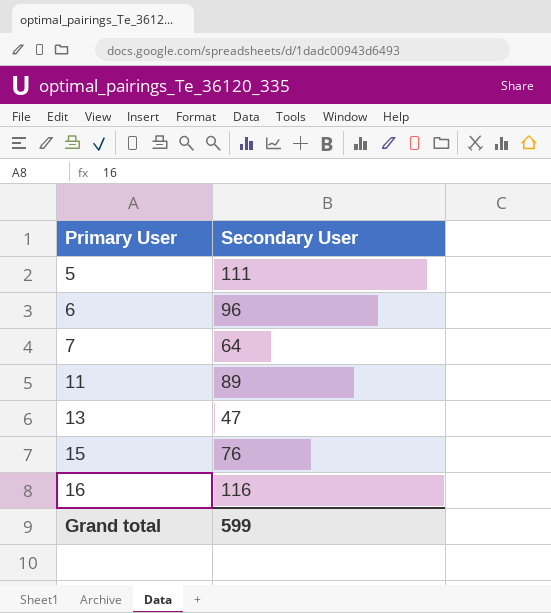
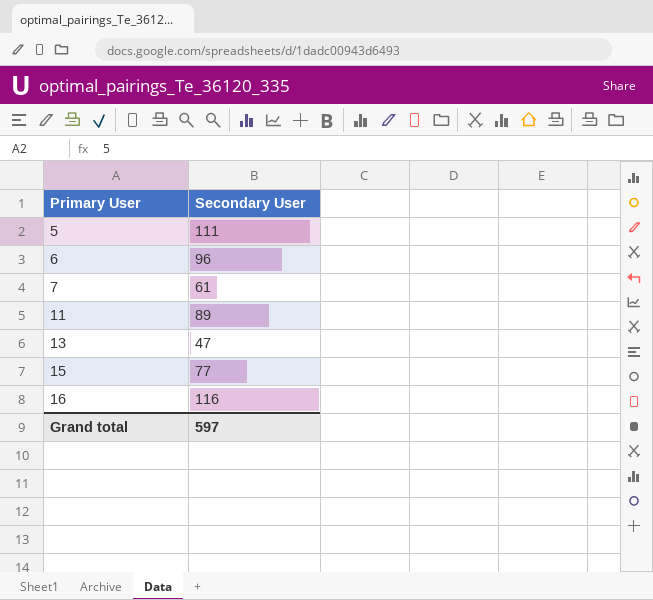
7 | Secondary User: 64 -> 61
15 | Secondary User: 76 -> 77
Grand total | Secondary User: 599 -> 597

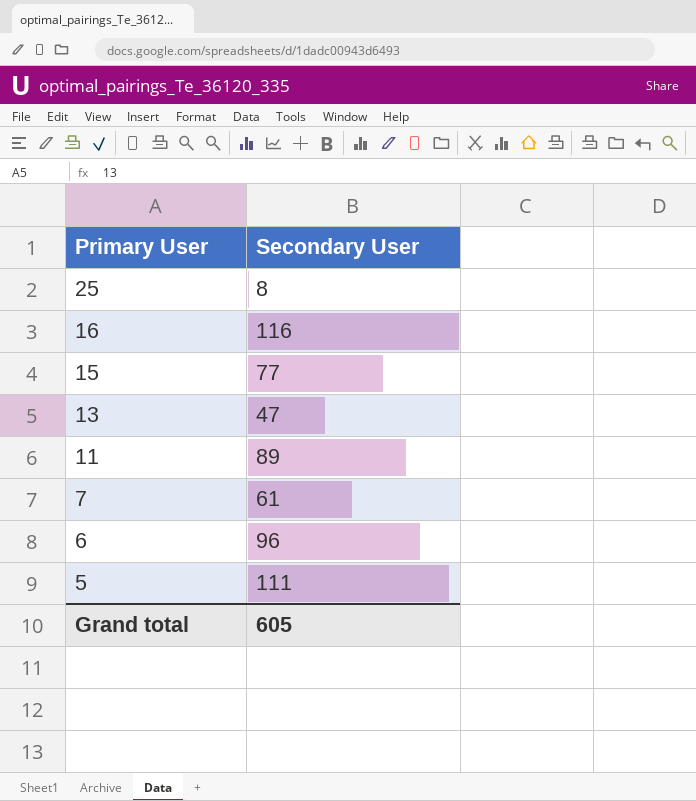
row order: Primary User ascending -> Primary User descending
row 25: none -> 8
Grand total | Secondary User: 597 -> 605

